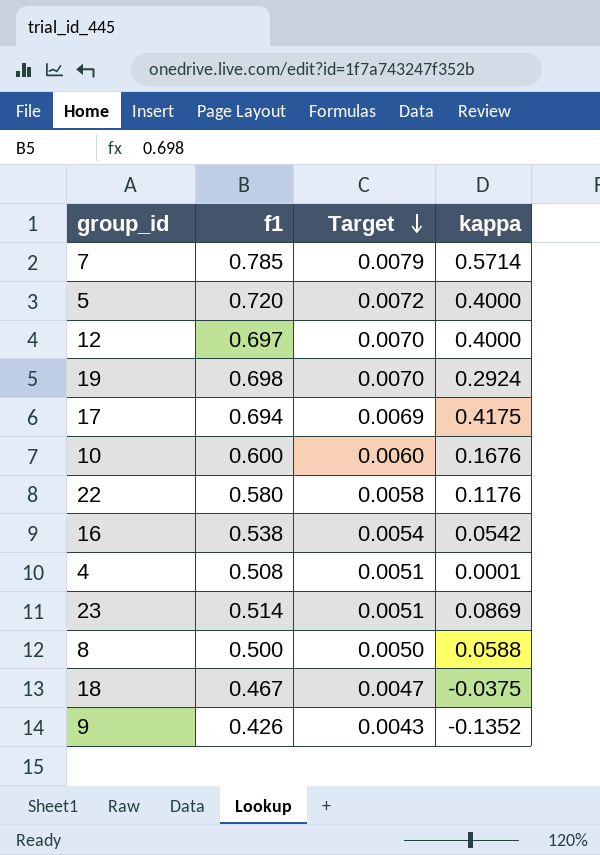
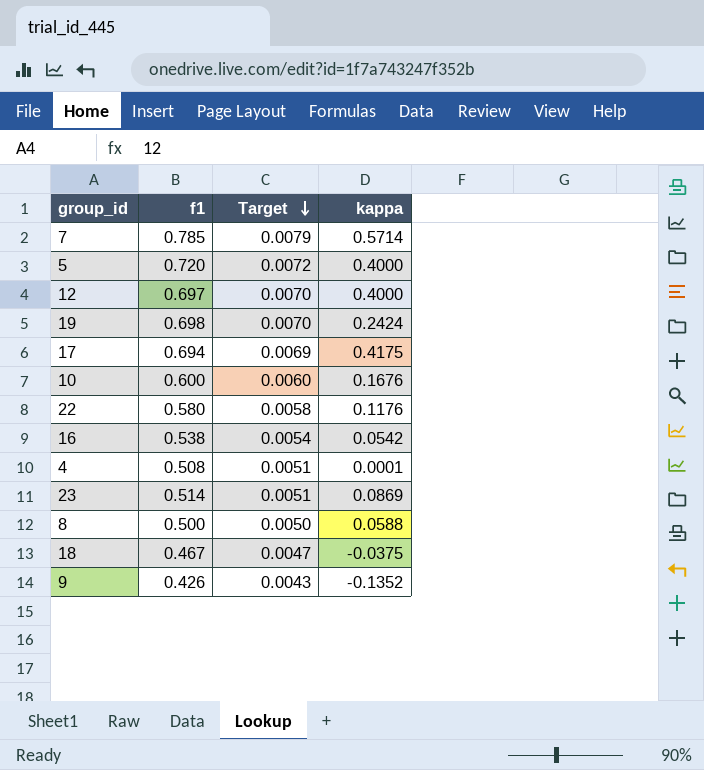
19 | kappa: 0.2924 -> 0.2424

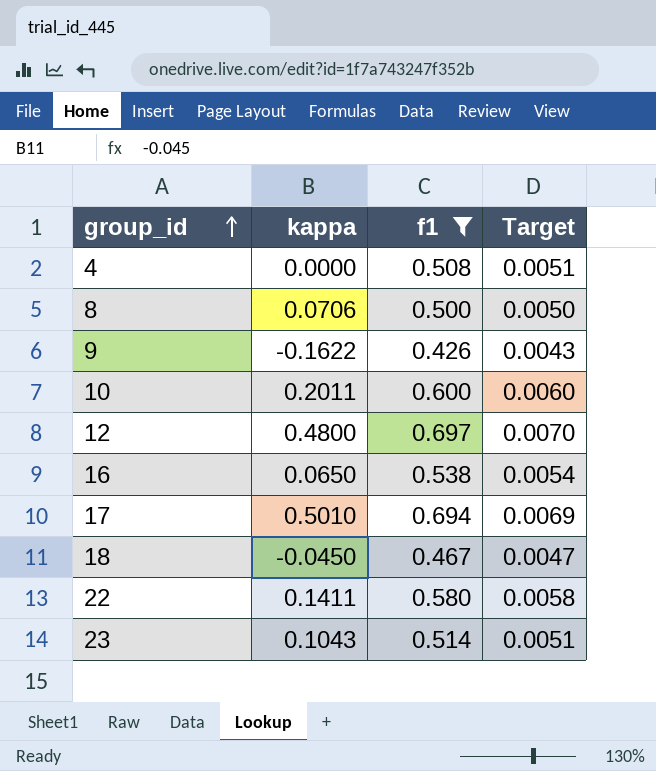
filter: none -> f1 <= 0.697
row order: Target descending -> group_id ascending
column kappa | position: 4 -> 2
4 | kappa: 0.0001 -> 0.0000
8 | kappa: 0.0588 -> 0.0706
9 | kappa: -0.1352 -> -0.1622
10 | kappa: 0.1676 -> 0.2011
12 | kappa: 0.4000 -> 0.4800
16 | kappa: 0.0542 -> 0.0650
17 | kappa: 0.4175 -> 0.5010
18 | kappa: -0.0375 -> -0.0450
22 | kappa: 0.1176 -> 0.1411
23 | kappa: 0.0869 -> 0.1043

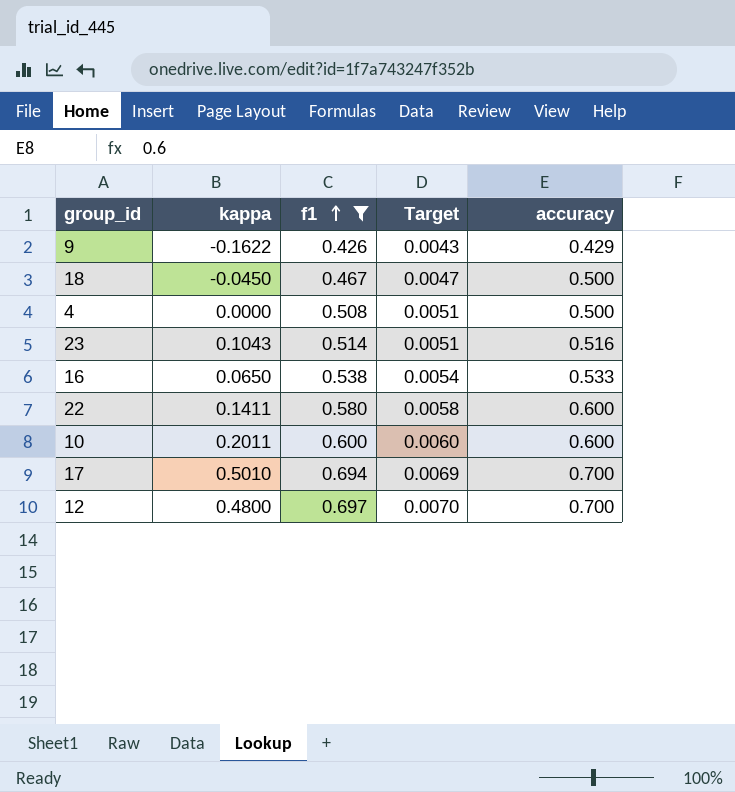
row order: group_id ascending -> f1 ascending
column accuracy | position: none -> 5
row 8: 0.0706 | 0.500 | 0.0050 -> none

